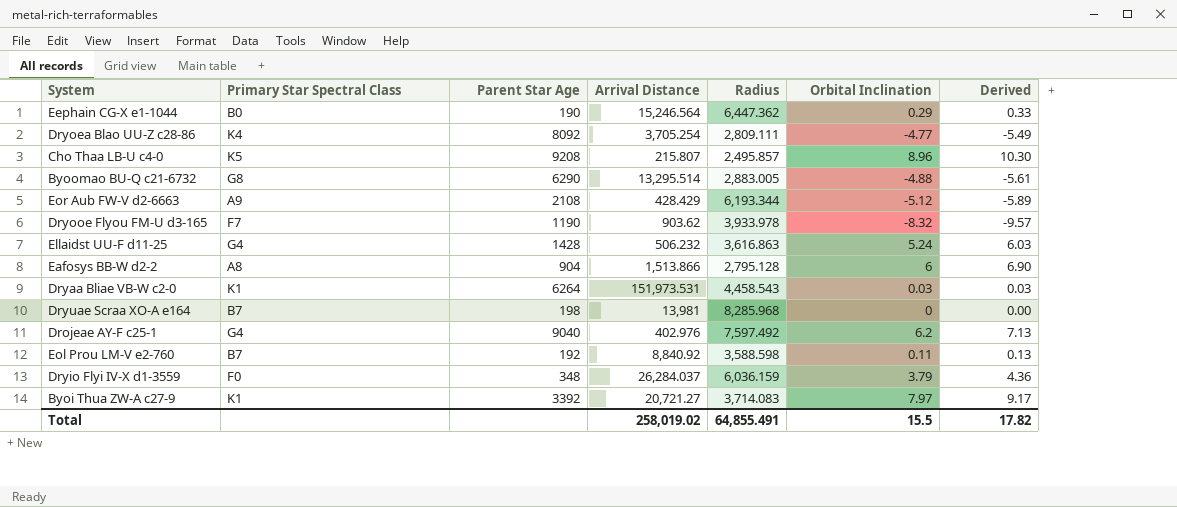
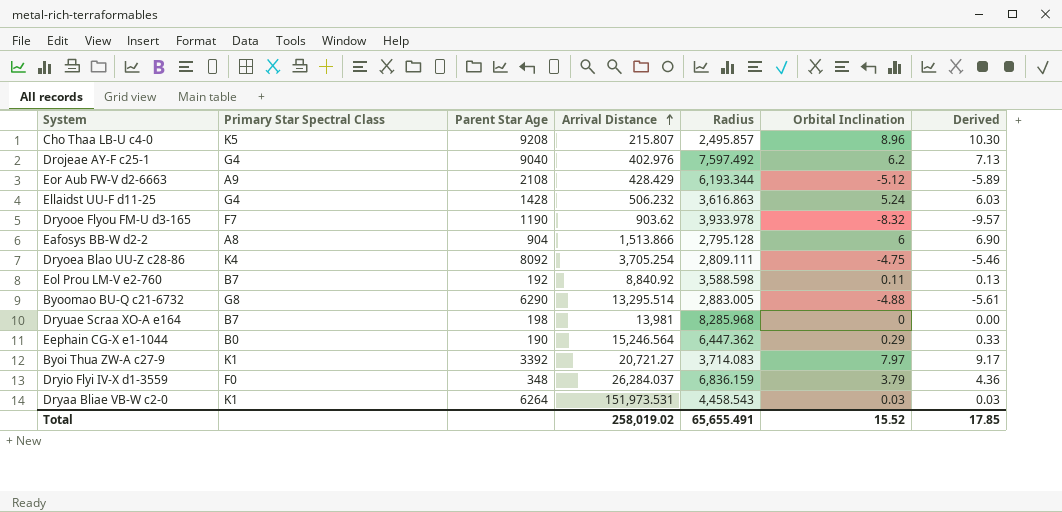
row order: none -> Arrival Distance ascending
Dryoea Blao UU-Z c28-86 | Orbital Inclination: -4.77 -> -4.75
Dryoea Blao UU-Z c28-86 | Derived: -5.49 -> -5.46
Dryio Flyi IV-X d1-3559 | Radius: 6,036.159 -> 6,836.159
Total | Radius: 64,855.491 -> 65,655.491
Total | Orbital Inclination: 15.5 -> 15.52
Total | Derived: 17.82 -> 17.85

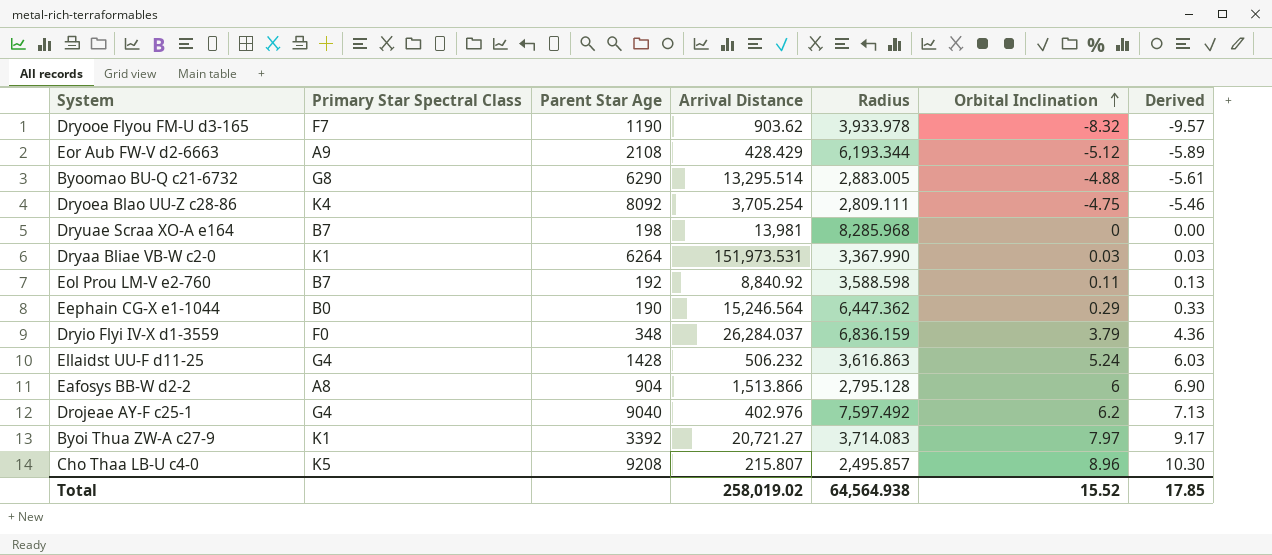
row order: Arrival Distance ascending -> Orbital Inclination ascending
Dryaa Bliae VB-W c2-0 | Radius: 4,458.543 -> 3,367.990
Total | Radius: 65,655.491 -> 64,564.938

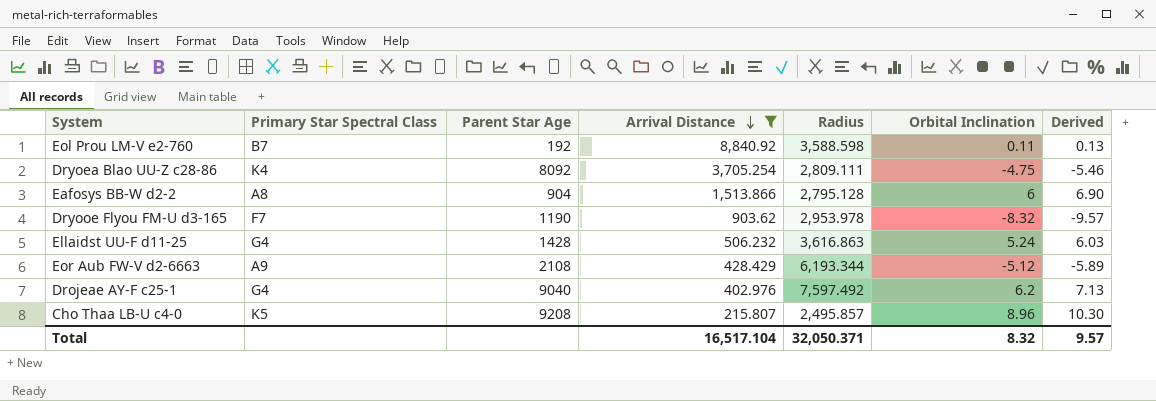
filter: none -> Arrival Distance <= 8,840.92
row order: Orbital Inclination ascending -> Arrival Distance descending
Dryooe Flyou FM-U d3-165 | Radius: 3,933.978 -> 2,953.978
Total | Arrival Distance: 258,019.02 -> 16,517.104
Total | Radius: 64,564.938 -> 32,050.371
Total | Orbital Inclination: 15.52 -> 8.32
Total | Derived: 17.85 -> 9.57

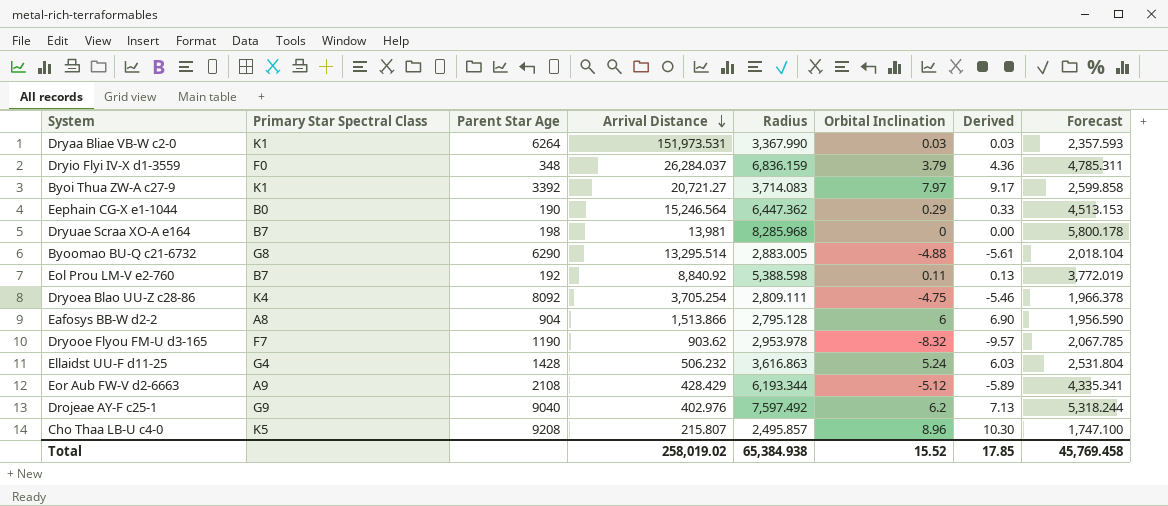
filter: Arrival Distance <= 8,840.92 -> none
column Forecast | formula: none -> [Radius] * 0.7
Eol Prou LM-V e2-760 | Radius: 3,588.598 -> 5,388.598
Drojeae AY-F c25-1 | Primary Star Spectral Class: G4 -> G9
Total | Arrival Distance: 16,517.104 -> 258,019.02
Total | Radius: 32,050.371 -> 65,384.938
Total | Orbital Inclination: 8.32 -> 15.52
Total | Derived: 9.57 -> 17.85

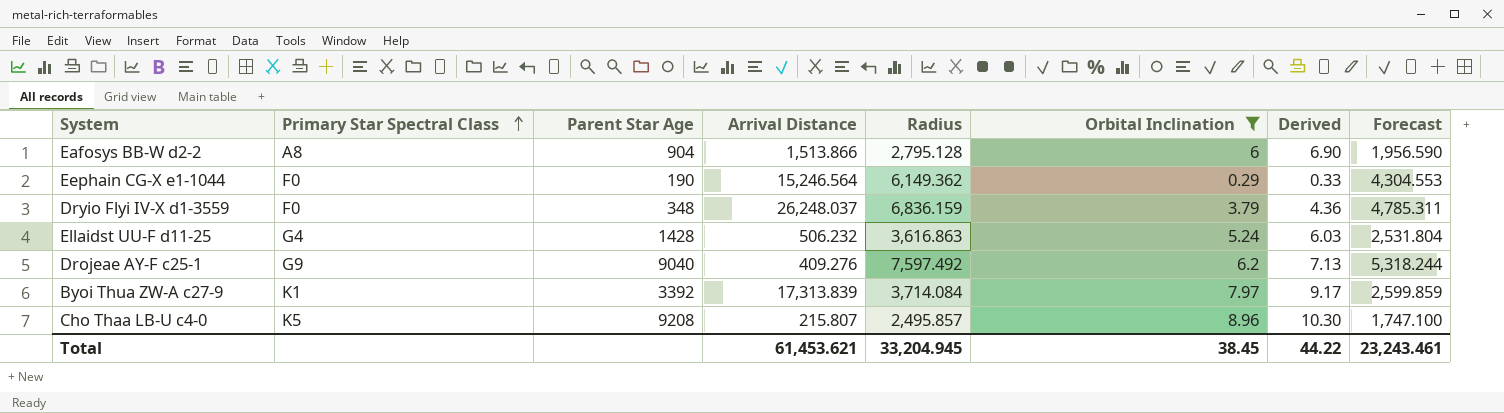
filter: none -> Orbital Inclination >= 0.29
row order: Arrival Distance descending -> Primary Star Spectral Class ascending
Eephain CG-X e1-1044 | Primary Star Spectral Class: B0 -> F0
Eephain CG-X e1-1044 | Radius: 6,447.362 -> 6,149.362
Eephain CG-X e1-1044 | Forecast: 4,513.153 -> 4,304.553
Dryio Flyi IV-X d1-3559 | Arrival Distance: 26,284.037 -> 26,248.037
Drojeae AY-F c25-1 | Arrival Distance: 402.976 -> 409.276
Byoi Thua ZW-A c27-9 | Arrival Distance: 20,721.27 -> 17,313.839
Byoi Thua ZW-A c27-9 | Radius: 3,714.083 -> 3,714.084
Byoi Thua ZW-A c27-9 | Forecast: 2,599.858 -> 2,599.859
Total | Arrival Distance: 258,019.02 -> 61,453.621
Total | Radius: 65,384.938 -> 33,204.945
Total | Orbital Inclination: 15.52 -> 38.45
Total | Derived: 17.85 -> 44.22
Total | Forecast: 45,769.458 -> 23,243.461

